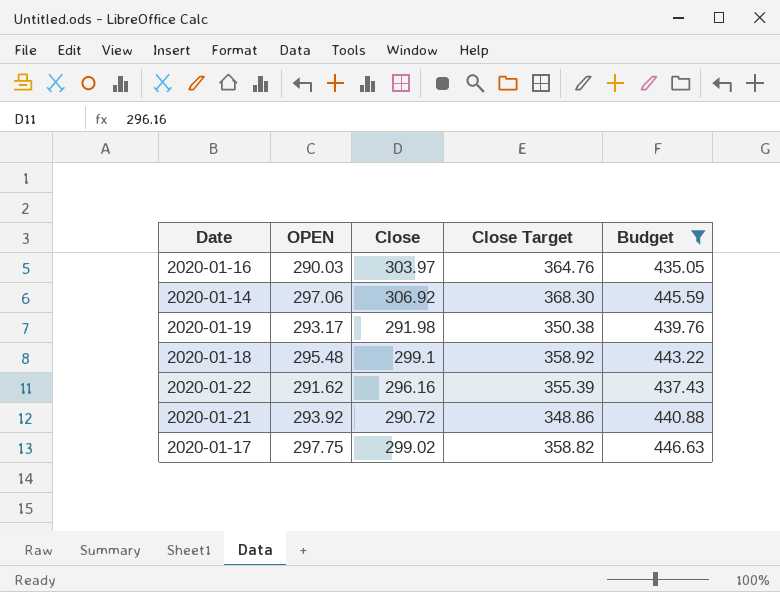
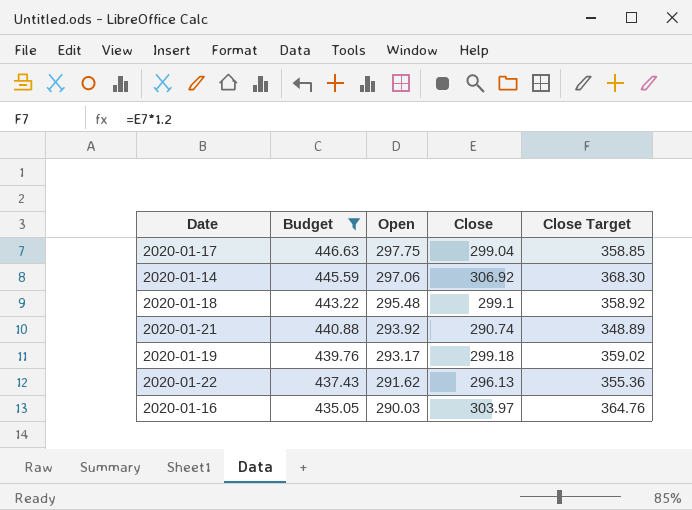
row order: none -> Budget descending
column Budget | position: 5 -> 2
column name: OPEN -> Open
2020-01-17 | Close: 299.02 -> 299.04
2020-01-17 | Close Target: 358.82 -> 358.85
2020-01-21 | Close: 290.72 -> 290.74
2020-01-21 | Close Target: 348.86 -> 348.89
2020-01-19 | Close: 291.98 -> 299.18
2020-01-19 | Close Target: 350.38 -> 359.02
2020-01-22 | Close: 296.16 -> 296.13
2020-01-22 | Close Target: 355.39 -> 355.36

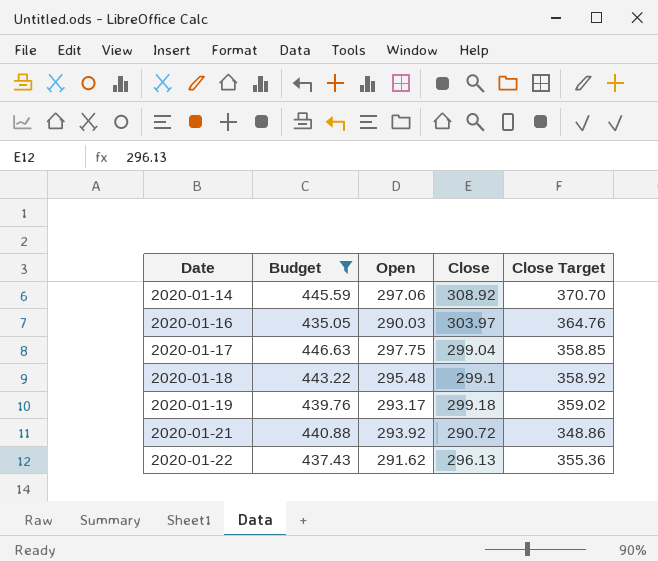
row order: Budget descending -> Date ascending
2020-01-14 | Close: 306.92 -> 308.92
2020-01-14 | Close Target: 368.30 -> 370.70
2020-01-21 | Close: 290.74 -> 290.72
2020-01-21 | Close Target: 348.89 -> 348.86

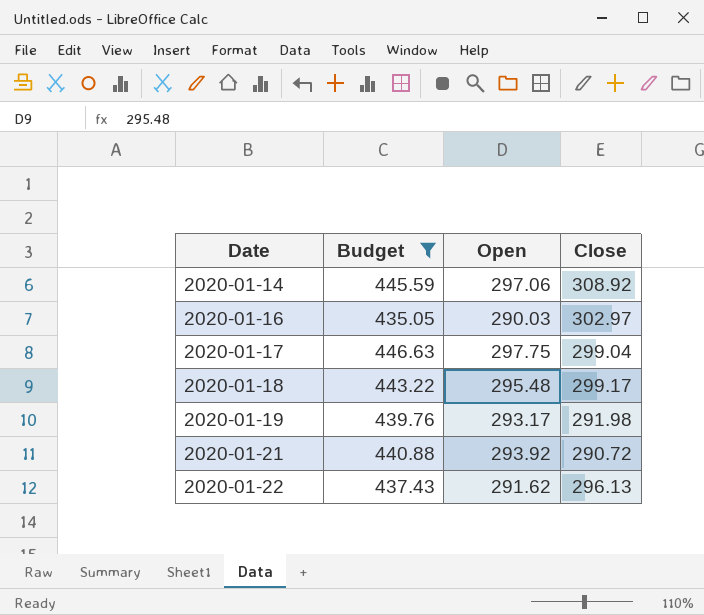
column Close Target | formula: [Close] * 1.2 -> none
2020-01-16 | Close: 303.97 -> 302.97
2020-01-18 | Close: 299.1 -> 299.17
2020-01-19 | Close: 299.18 -> 291.98

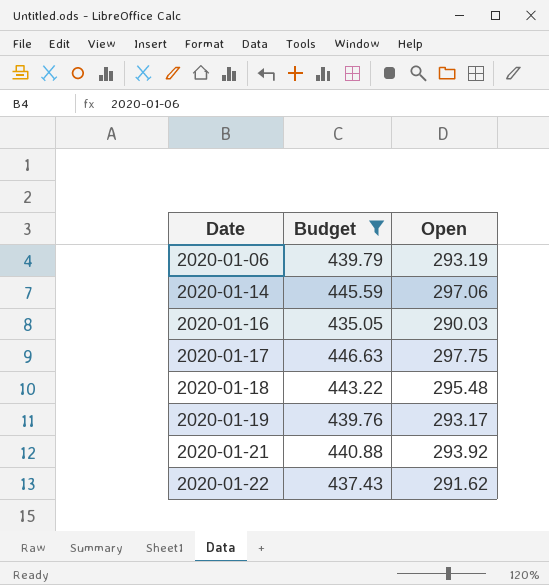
column Close | position: 4 -> none
row 2020-01-06: none -> 439.79 | 293.19

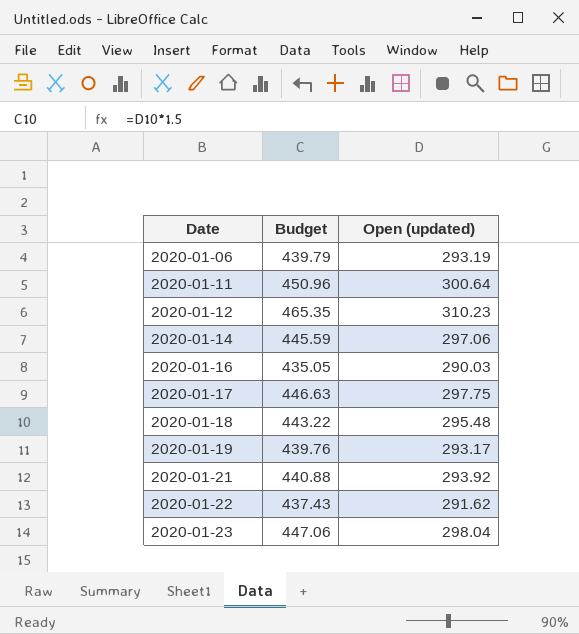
filter: Budget <= 446.63 -> none
column name: Open -> Open (updated)

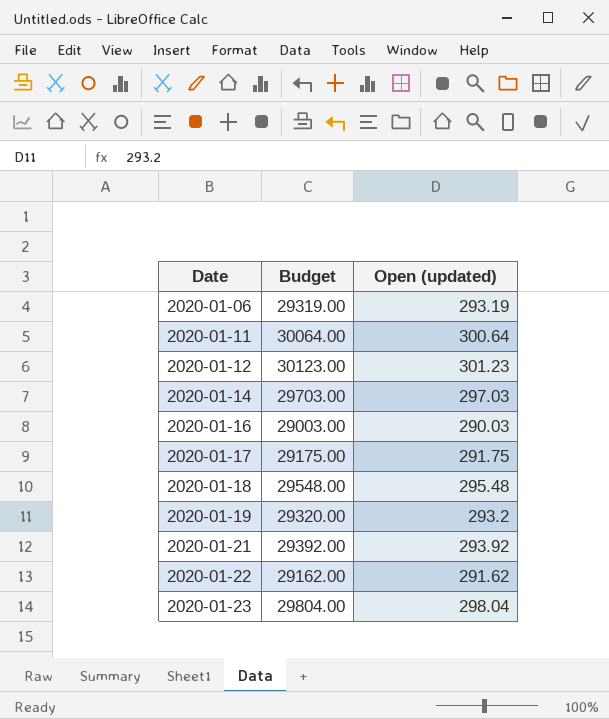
column Budget | formula: [Open (updated)] * 1.5 -> [Open (updated)] * 100
2020-01-12 | Open (updated): 310.23 -> 301.23
2020-01-14 | Open (updated): 297.06 -> 297.03
2020-01-17 | Open (updated): 297.75 -> 291.75
2020-01-19 | Open (updated): 293.17 -> 293.2

